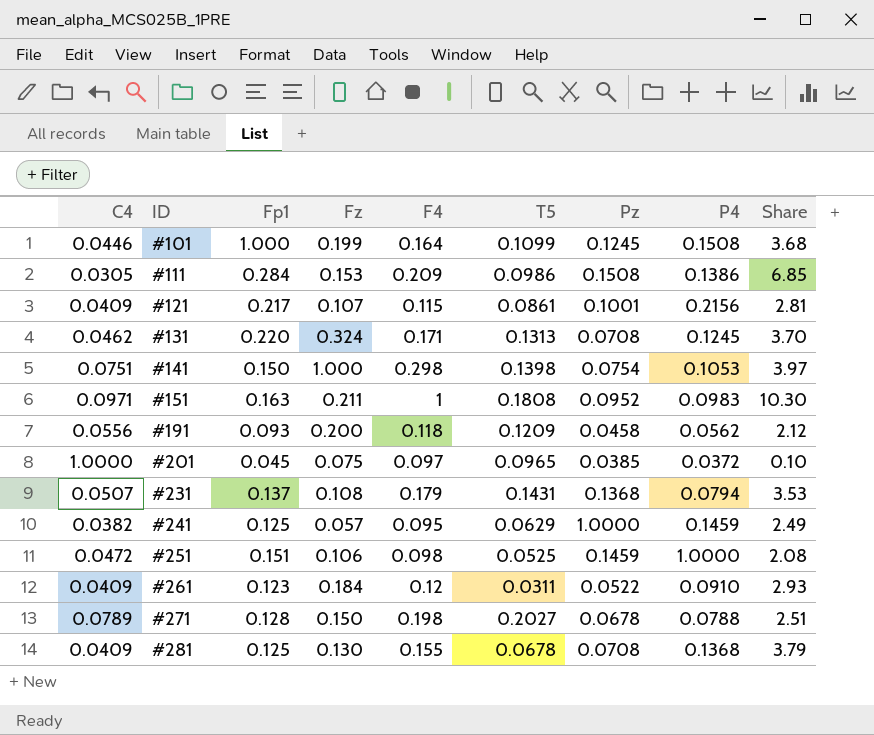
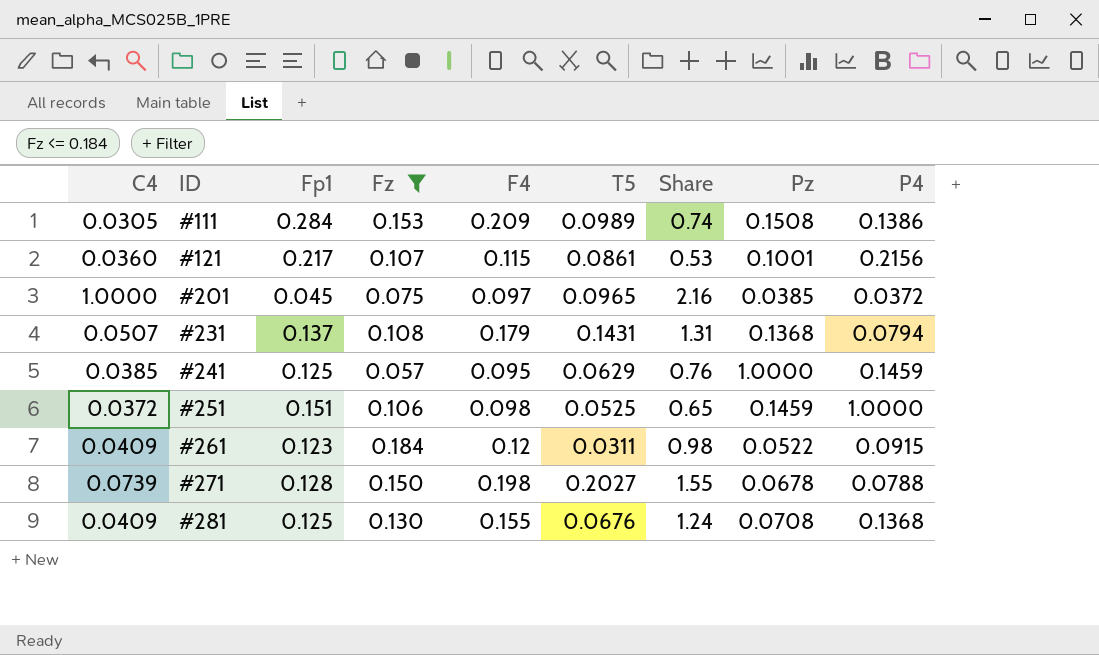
filter: none -> Fz <= 0.184
column Share | formula: [F4] / [C4] -> [F4] / [Fp1]
column Share | position: 9 -> 7
#111 | T5: 0.0986 -> 0.0989
#121 | C4: 0.0409 -> 0.0360
#241 | C4: 0.0382 -> 0.0385
#251 | C4: 0.0472 -> 0.0372
#261 | P4: 0.0910 -> 0.0915
#271 | C4: 0.0789 -> 0.0739
#281 | T5: 0.0678 -> 0.0676

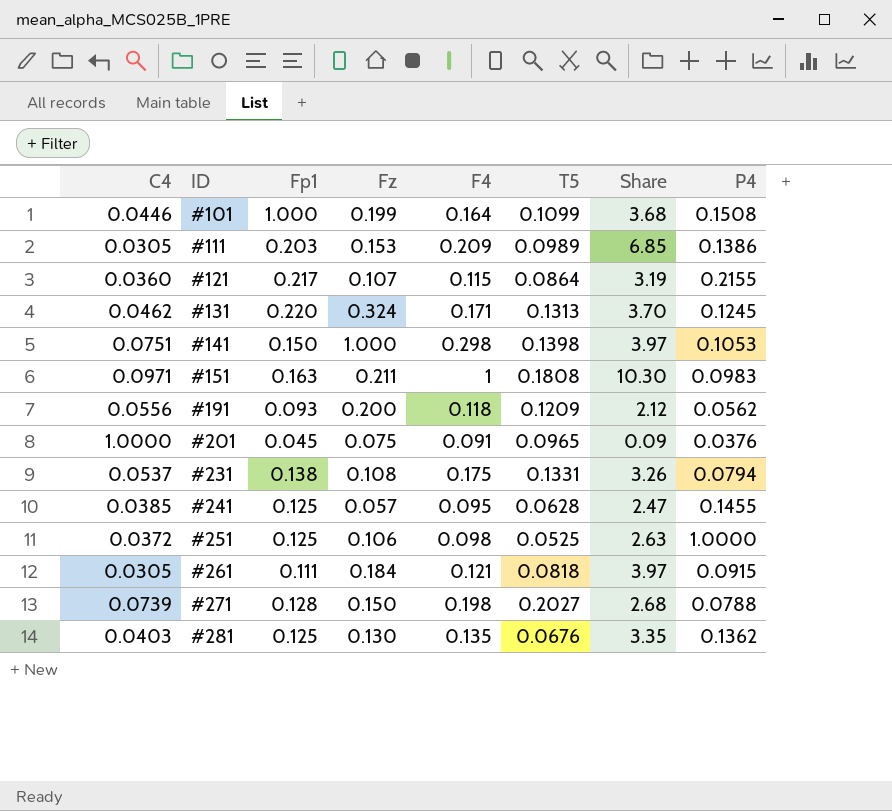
filter: Fz <= 0.184 -> none
column Pz | position: 8 -> none
column Share | formula: [F4] / [Fp1] -> [F4] / [C4]
#111 | Fp1: 0.284 -> 0.203
#121 | T5: 0.0861 -> 0.0864
#121 | P4: 0.2156 -> 0.2155
#201 | F4: 0.097 -> 0.091
#201 | P4: 0.0372 -> 0.0376
#231 | C4: 0.0507 -> 0.0537
#231 | Fp1: 0.137 -> 0.138
#231 | F4: 0.179 -> 0.175
#231 | T5: 0.1431 -> 0.1331
#241 | T5: 0.0629 -> 0.0628
#241 | P4: 0.1459 -> 0.1455
#251 | Fp1: 0.151 -> 0.125
#261 | C4: 0.0409 -> 0.0305
#261 | Fp1: 0.123 -> 0.111
#261 | F4: 0.12 -> 0.121
#261 | T5: 0.0311 -> 0.0818
#281 | C4: 0.0409 -> 0.0403
#281 | F4: 0.155 -> 0.135
#281 | P4: 0.1368 -> 0.1362

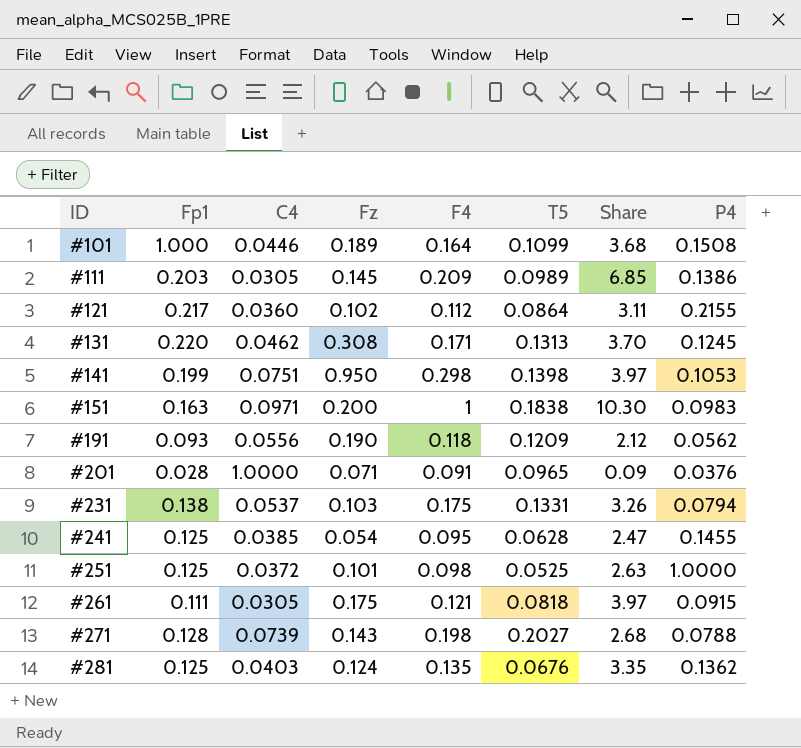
column C4 | position: 1 -> 3
#101 | Fz: 0.199 -> 0.189
#111 | Fz: 0.153 -> 0.145
#121 | Fz: 0.107 -> 0.102
#121 | F4: 0.115 -> 0.112
#121 | Share: 3.19 -> 3.11
#131 | Fz: 0.324 -> 0.308
#141 | Fp1: 0.150 -> 0.199
#141 | Fz: 1.000 -> 0.950
#151 | Fz: 0.211 -> 0.200
#151 | T5: 0.1808 -> 0.1838
#191 | Fz: 0.200 -> 0.190
#201 | Fp1: 0.045 -> 0.028
#201 | Fz: 0.075 -> 0.071
#231 | Fz: 0.108 -> 0.103
#241 | Fz: 0.057 -> 0.054
#251 | Fz: 0.106 -> 0.101
#261 | Fz: 0.184 -> 0.175
#271 | Fz: 0.150 -> 0.143
#281 | Fz: 0.130 -> 0.124

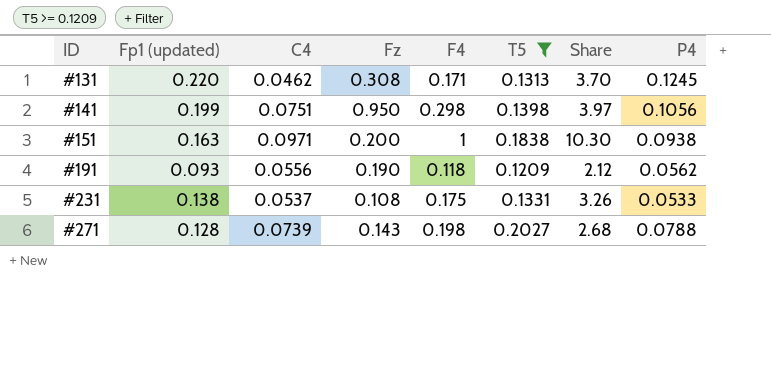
filter: none -> T5 >= 0.1209
column name: Fp1 -> Fp1 (updated)
#141 | P4: 0.1053 -> 0.1056
#151 | P4: 0.0983 -> 0.0938
#231 | Fz: 0.103 -> 0.108
#231 | P4: 0.0794 -> 0.0533

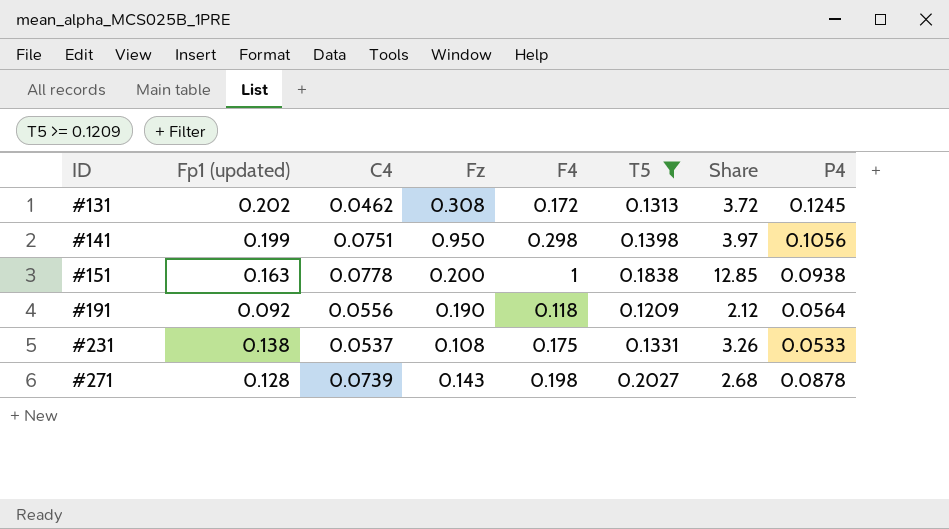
#131 | Fp1 (updated): 0.220 -> 0.202
#131 | F4: 0.171 -> 0.172
#131 | Share: 3.70 -> 3.72
#151 | C4: 0.0971 -> 0.0778
#151 | Share: 10.30 -> 12.85
#191 | Fp1 (updated): 0.093 -> 0.092
#191 | P4: 0.0562 -> 0.0564
#271 | P4: 0.0788 -> 0.0878

